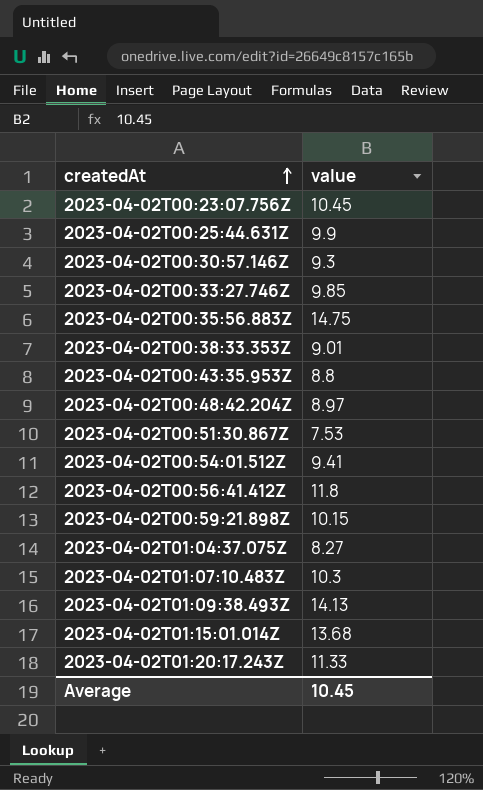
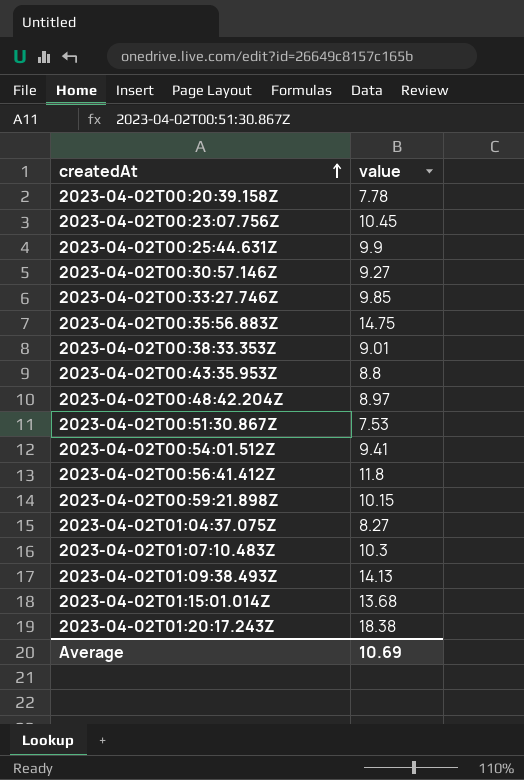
row 2023-04-02T00:20:39.158Z: none -> 7.78
2023-04-02T00:30:57.146Z | value: 9.3 -> 9.27
2023-04-02T01:20:17.243Z | value: 11.33 -> 18.38
Average | value: 10.45 -> 10.69

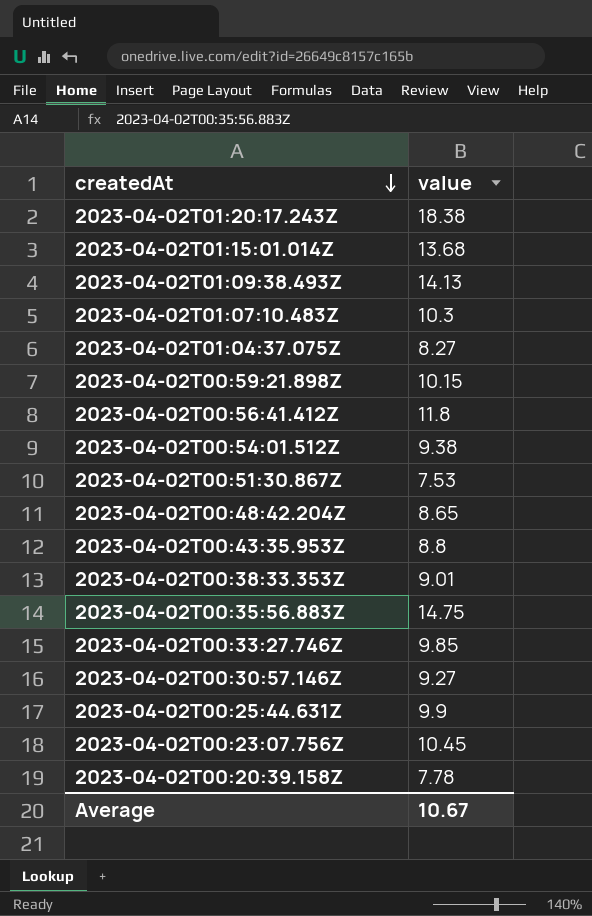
row order: createdAt ascending -> createdAt descending
2023-04-02T00:54:01.512Z | value: 9.41 -> 9.38
2023-04-02T00:48:42.204Z | value: 8.97 -> 8.65
Average | value: 10.69 -> 10.67

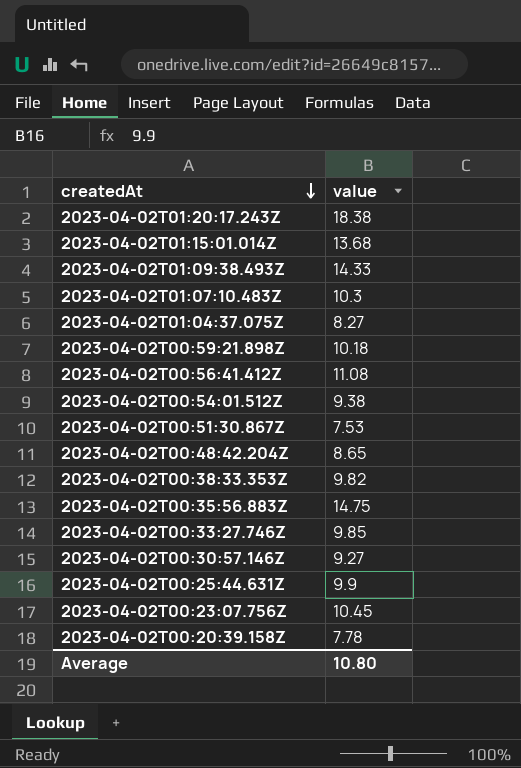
row 2023-04-02T00:43:35.953Z: 8.8 -> none
2023-04-02T01:09:38.493Z | value: 14.13 -> 14.33
2023-04-02T00:59:21.898Z | value: 10.15 -> 10.18
2023-04-02T00:56:41.412Z | value: 11.8 -> 11.08
2023-04-02T00:38:33.353Z | value: 9.01 -> 9.82
Average | value: 10.67 -> 10.80

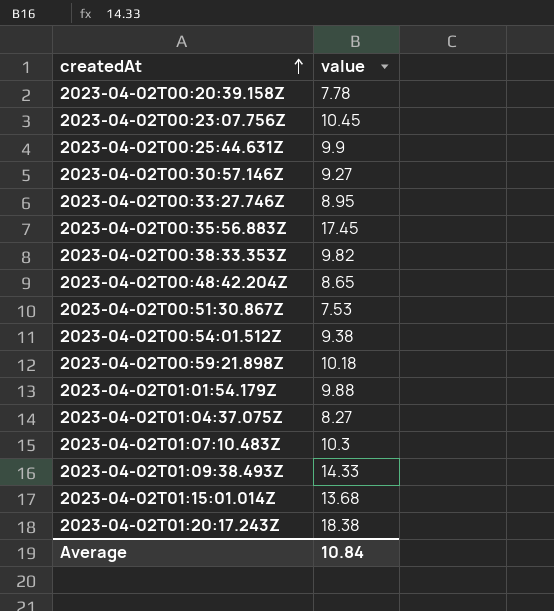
row order: createdAt descending -> createdAt ascending
row 2023-04-02T00:56:41.412Z: 11.08 -> none
2023-04-02T00:33:27.746Z | value: 9.85 -> 8.95
2023-04-02T00:35:56.883Z | value: 14.75 -> 17.45
row 2023-04-02T01:01:54.179Z: none -> 9.88
Average | value: 10.80 -> 10.84

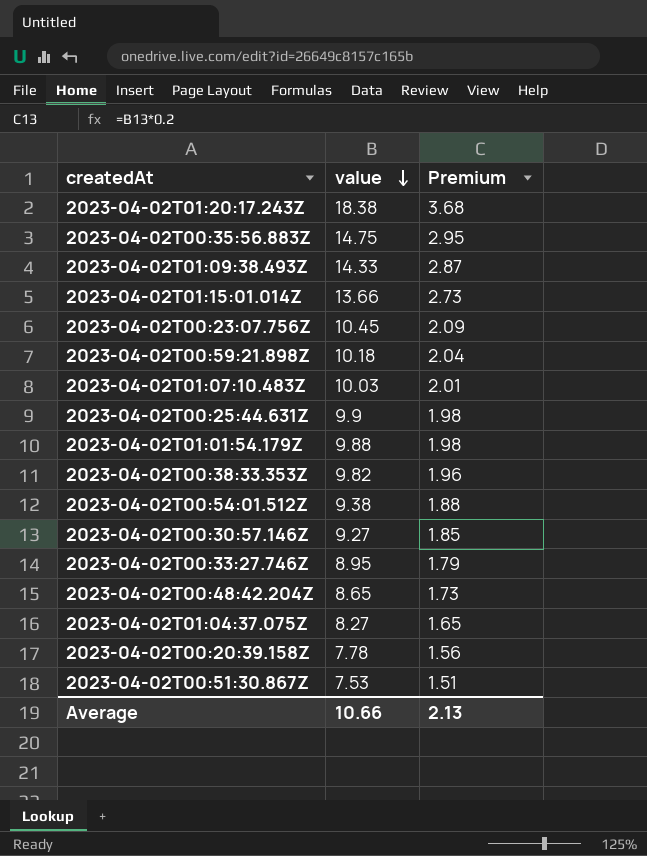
row order: createdAt ascending -> value descending
column Premium | formula: none -> [value] * 0.2
2023-04-02T00:35:56.883Z | value: 17.45 -> 14.75
2023-04-02T01:15:01.014Z | value: 13.68 -> 13.66
2023-04-02T01:07:10.483Z | value: 10.3 -> 10.03
Average | value: 10.84 -> 10.66

